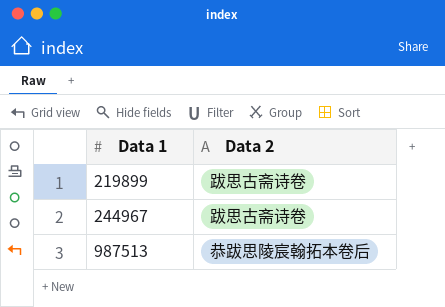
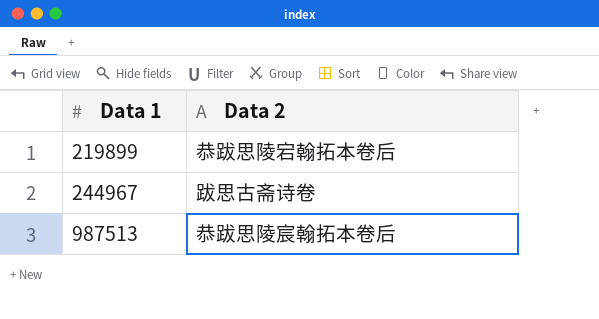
219899 | Data 2: 跋思古斋诗卷 -> 恭跋思陵宕翰拓本卷后

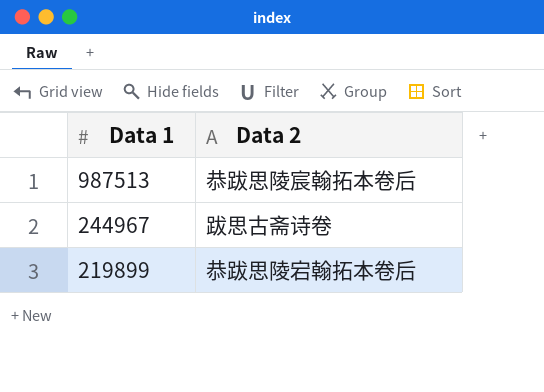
row order: Data 1 ascending -> Data 1 descending

